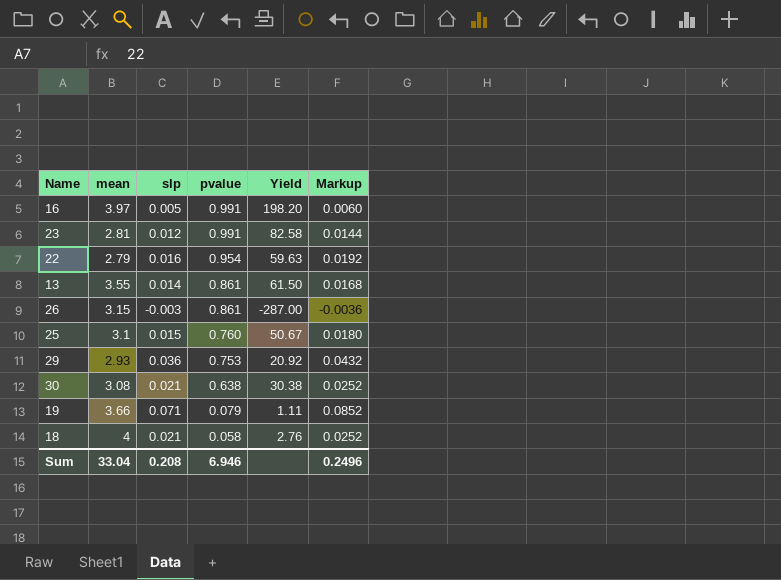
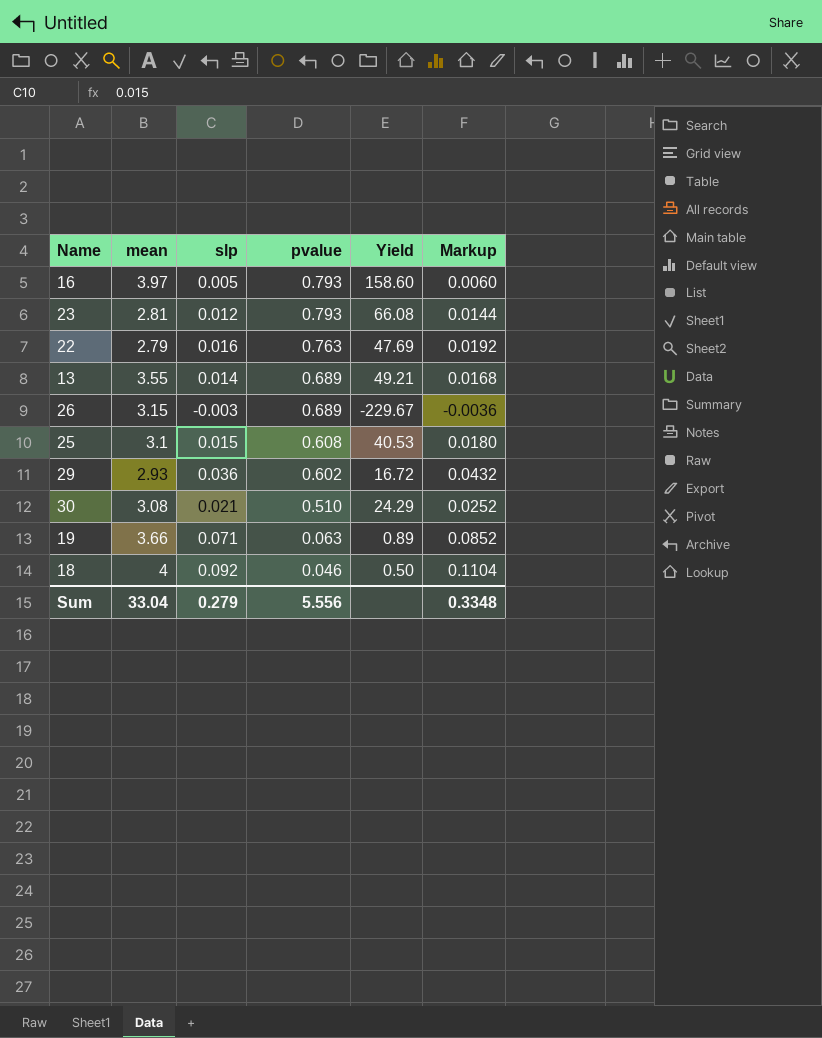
16 | pvalue: 0.991 -> 0.793
16 | Yield: 198.20 -> 158.60
23 | pvalue: 0.991 -> 0.793
23 | Yield: 82.58 -> 66.08
22 | pvalue: 0.954 -> 0.763
22 | Yield: 59.63 -> 47.69
13 | pvalue: 0.861 -> 0.689
13 | Yield: 61.50 -> 49.21
26 | pvalue: 0.861 -> 0.689
26 | Yield: -287.00 -> -229.67
25 | pvalue: 0.760 -> 0.608
25 | Yield: 50.67 -> 40.53
29 | pvalue: 0.753 -> 0.602
29 | Yield: 20.92 -> 16.72
30 | pvalue: 0.638 -> 0.510
30 | Yield: 30.38 -> 24.29
19 | pvalue: 0.079 -> 0.063
19 | Yield: 1.11 -> 0.89
18 | slp: 0.021 -> 0.092
18 | pvalue: 0.058 -> 0.046
18 | Yield: 2.76 -> 0.50
18 | Markup: 0.0252 -> 0.1104
Sum | slp: 0.208 -> 0.279
Sum | pvalue: 6.946 -> 5.556
Sum | Markup: 0.2496 -> 0.3348

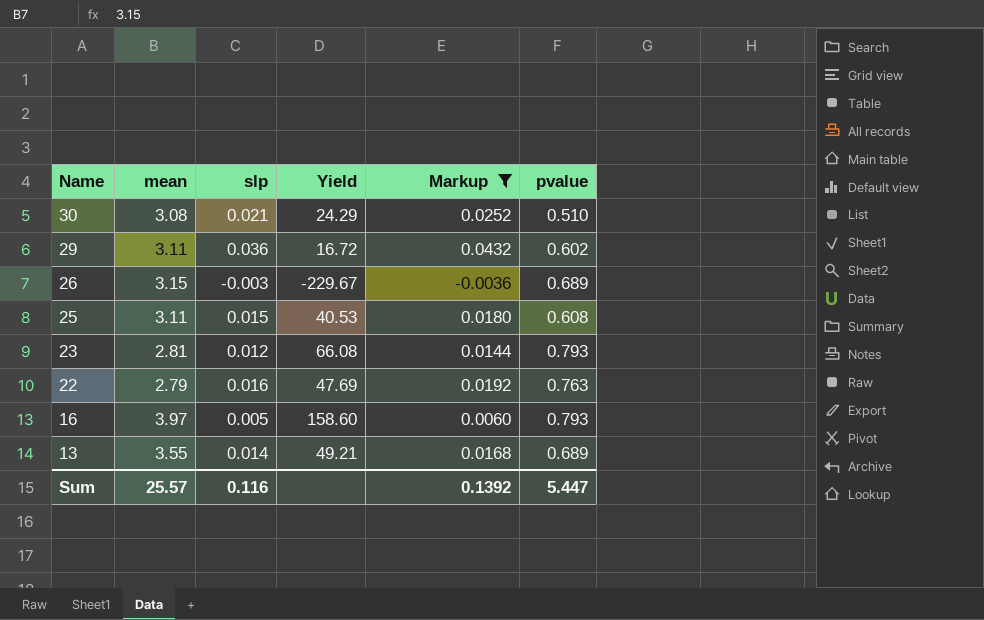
filter: none -> Markup <= 0.0432
row order: pvalue descending -> Name descending
column pvalue | position: 4 -> 6
29 | mean: 2.93 -> 3.11
25 | mean: 3.1 -> 3.11
Sum | mean: 33.04 -> 25.57
Sum | slp: 0.279 -> 0.116
Sum | Markup: 0.3348 -> 0.1392
Sum | pvalue: 5.556 -> 5.447

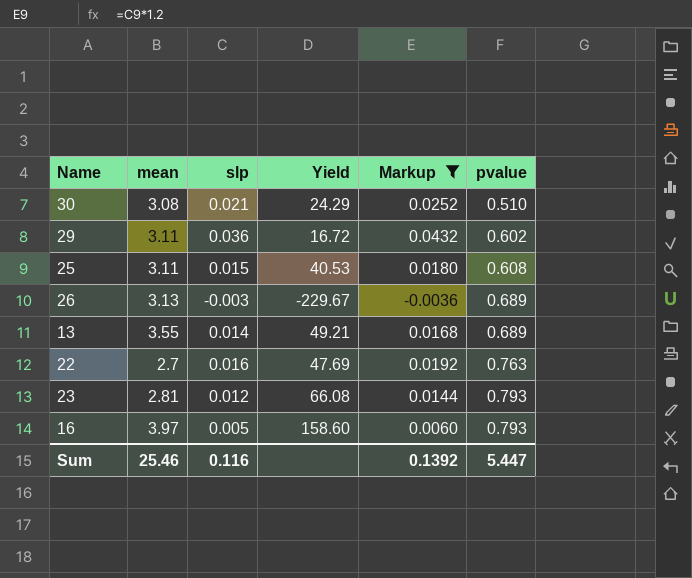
row order: Name descending -> pvalue ascending
26 | mean: 3.15 -> 3.13
22 | mean: 2.79 -> 2.7
Sum | mean: 25.57 -> 25.46

